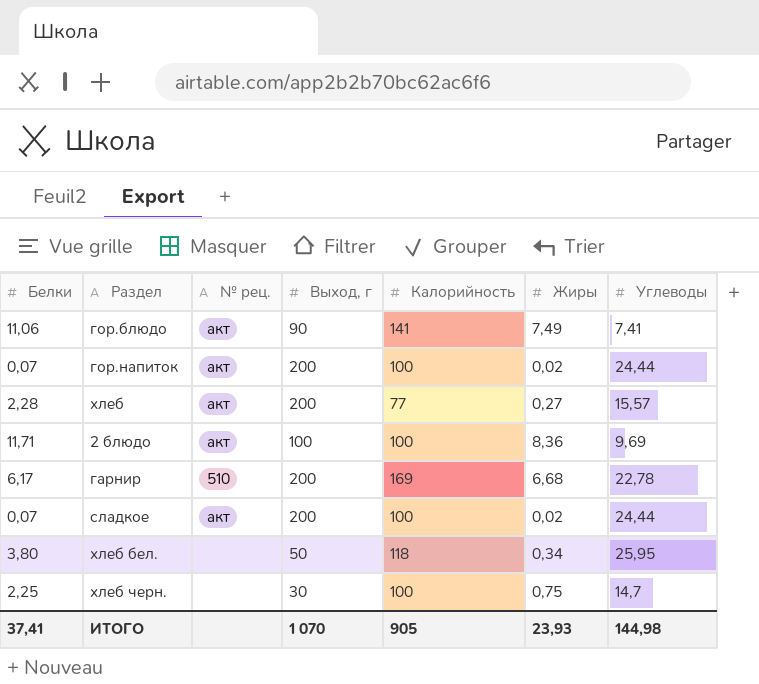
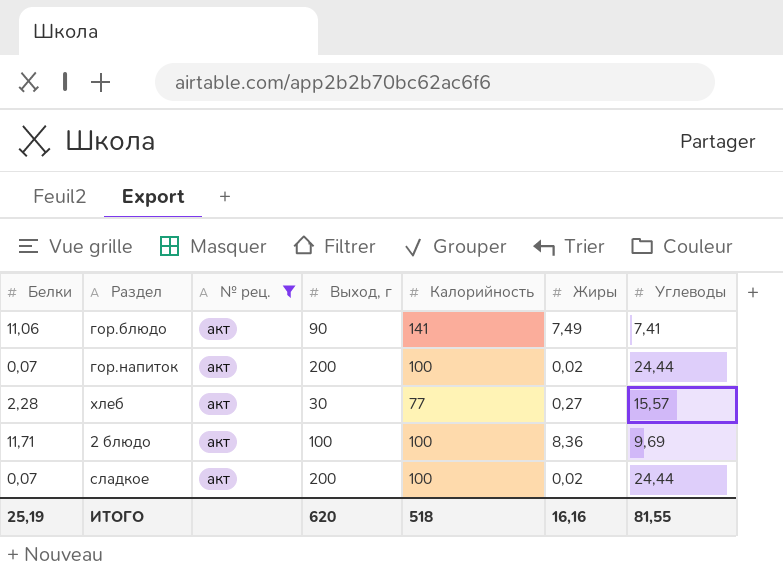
filter: none -> № рец. = акт
хлеб | Выход, г: 200 -> 30
ИТОГО | Белки: 37,41 -> 25,19
ИТОГО | Выход, г: 1 070 -> 620
ИТОГО | Калорийность: 905 -> 518
ИТОГО | Жиры: 23,93 -> 16,16
ИТОГО | Углеводы: 144,98 -> 81,55

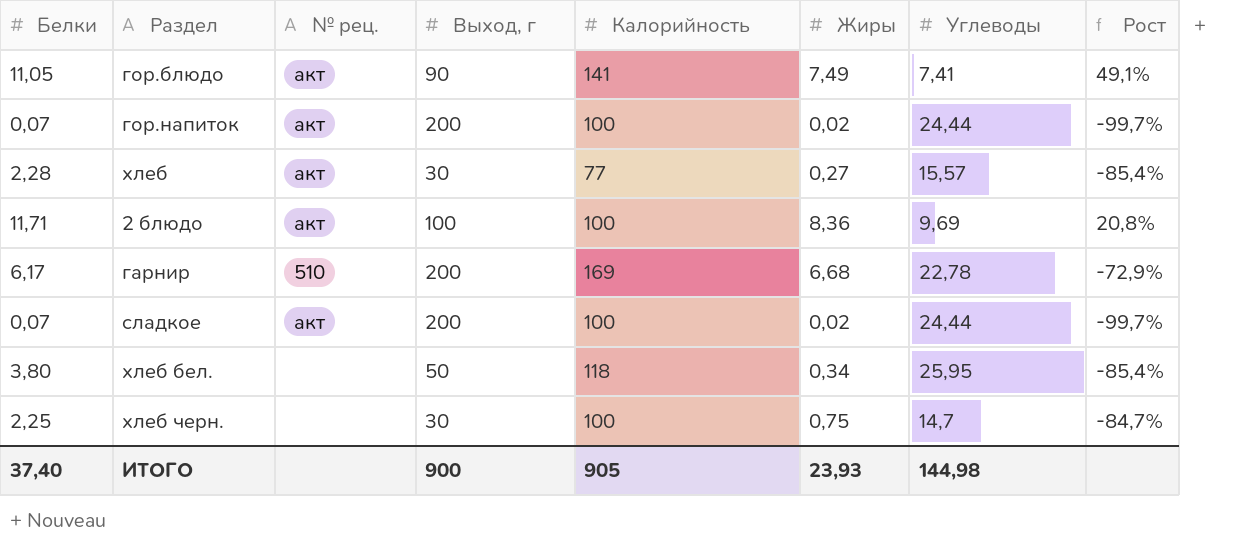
filter: № рец. = акт -> none
column Рост | formula: none -> ([Белки] - [Углеводы]) / [Углеводы]
гор.блюдо | Белки: 11,06 -> 11,05
ИТОГО | Белки: 25,19 -> 37,40
ИТОГО | Выход, г: 620 -> 900
ИТОГО | Калорийность: 518 -> 905
ИТОГО | Жиры: 16,16 -> 23,93
ИТОГО | Углеводы: 81,55 -> 144,98

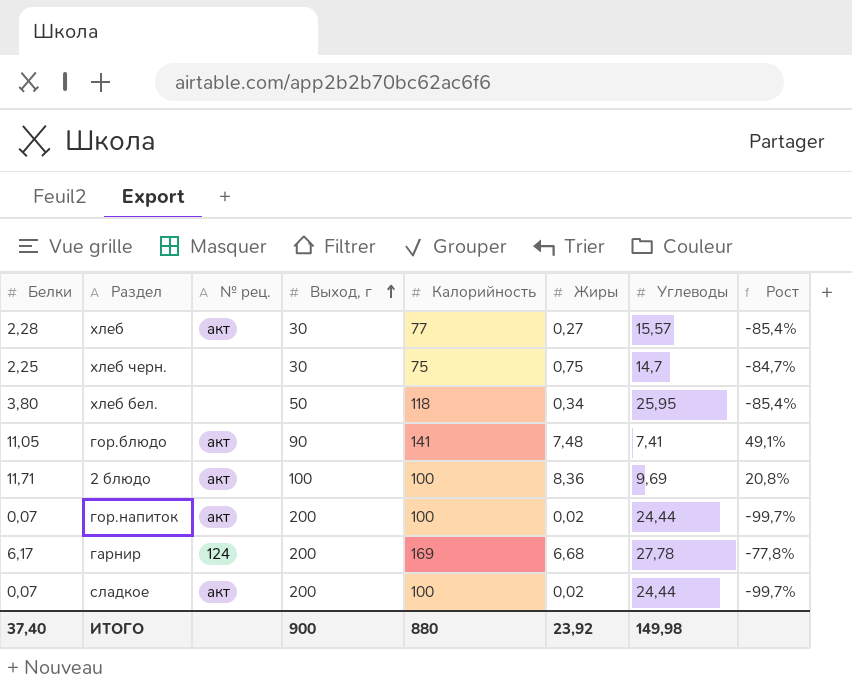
row order: none -> Выход, г ascending
хлеб черн. | Калорийность: 100 -> 75
гор.блюдо | Жиры: 7,49 -> 7,48
гарнир | № рец.: 510 -> 124
гарнир | Углеводы: 22,78 -> 27,78
гарнир | Рост: -72,9% -> -77,8%
ИТОГО | Калорийность: 905 -> 880
ИТОГО | Жиры: 23,93 -> 23,92
ИТОГО | Углеводы: 144,98 -> 149,98

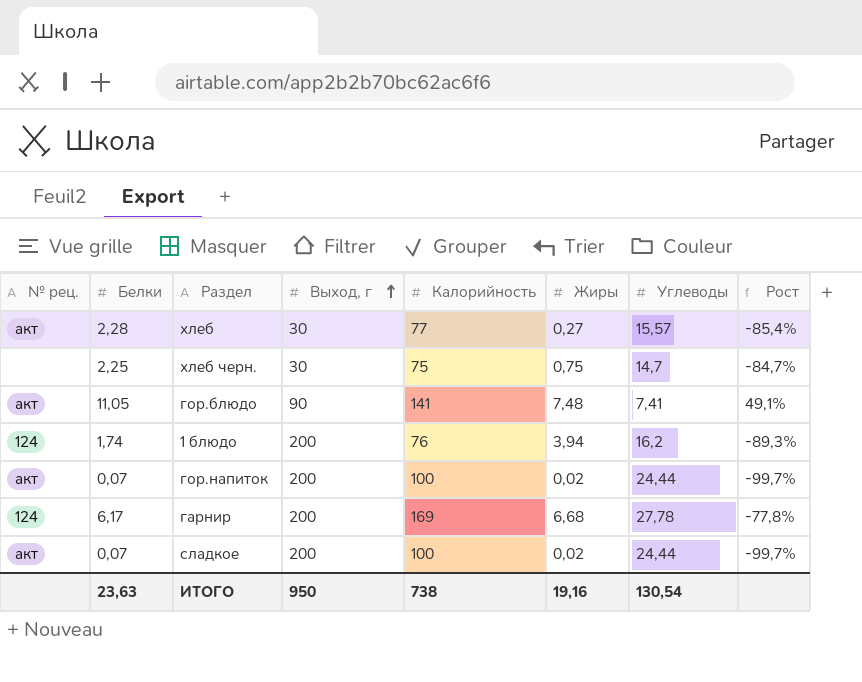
column № рец. | position: 3 -> 1
row хлеб бел.: 3,80 | none | 50 | 118 | 0,34 | 25,95 | -85,4% -> none
row 2 блюдо: 11,71 | акт | 100 | 100 | 8,36 | 9,69 | 20,8% -> none
row 1 блюдо: none -> 124 | 1,74 | 200 | 76 | 3,94 | 16,2 | -89,3%
ИТОГО | Белки: 37,40 -> 23,63
ИТОГО | Выход, г: 900 -> 950
ИТОГО | Калорийность: 880 -> 738
ИТОГО | Жиры: 23,92 -> 19,16
ИТОГО | Углеводы: 149,98 -> 130,54

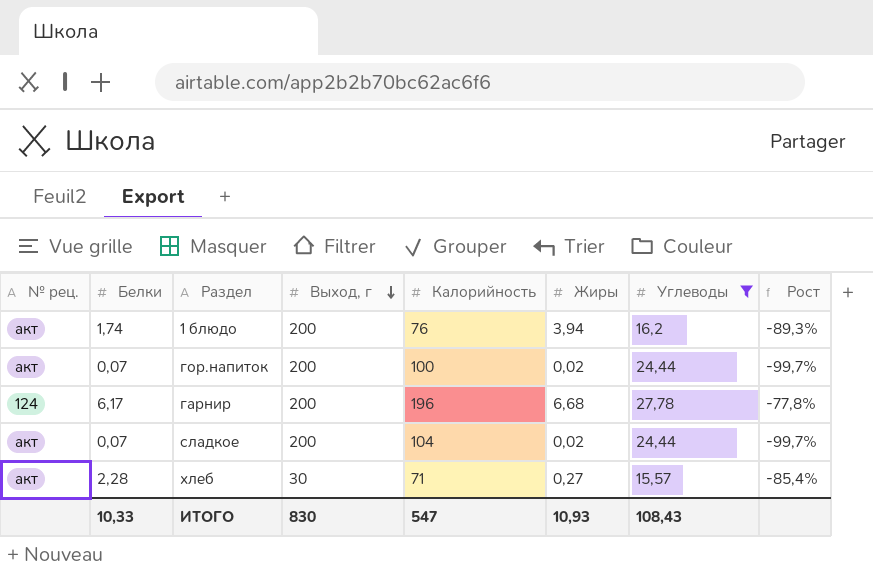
filter: none -> Углеводы >= 15,57
row order: Выход, г ascending -> Выход, г descending
1 блюдо | № рец.: 124 -> акт
гарнир | Калорийность: 169 -> 196
сладкое | Калорийность: 100 -> 104
хлеб | Калорийность: 77 -> 71
ИТОГО | Белки: 23,63 -> 10,33
ИТОГО | Выход, г: 950 -> 830
ИТОГО | Калорийность: 738 -> 547
ИТОГО | Жиры: 19,16 -> 10,93
ИТОГО | Углеводы: 130,54 -> 108,43

